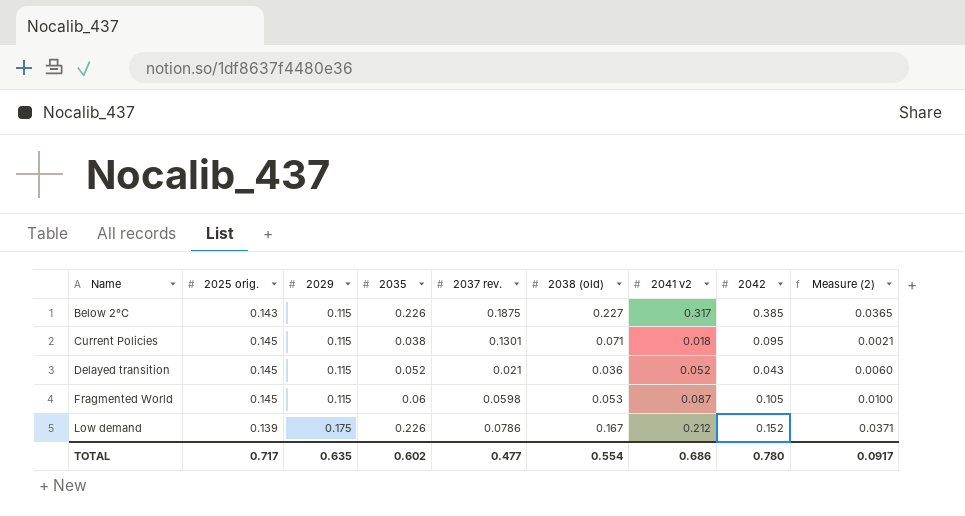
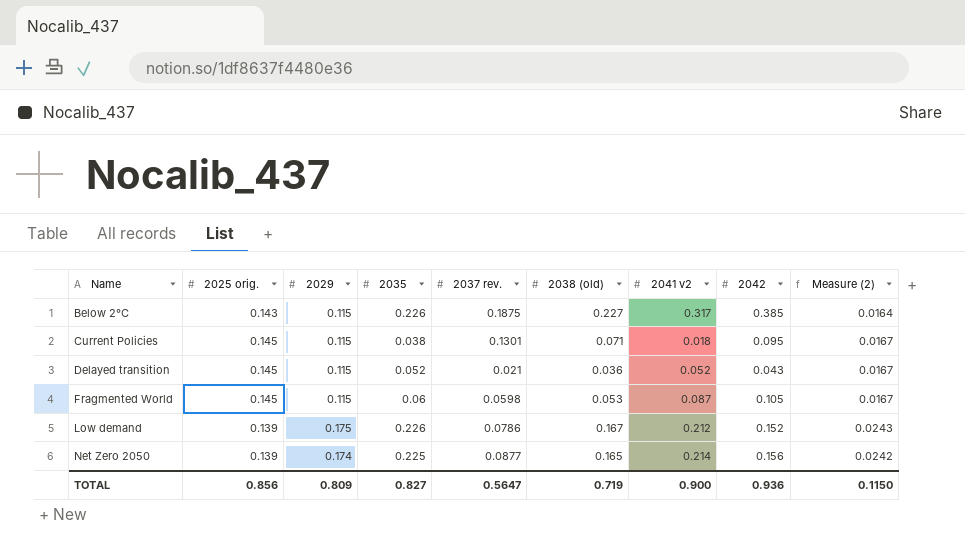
column Measure (2) | formula: [2029] * [2041 v2] -> [2025 orig.] * [2029]
row Net Zero 2050: none -> 0.139 | 0.174 | 0.225 | 0.0877 | 0.165 | 0.214 | 0.156 | 0.0242
TOTAL | 2025 orig.: 0.717 -> 0.856
TOTAL | 2029: 0.635 -> 0.809
TOTAL | 2035: 0.602 -> 0.827
TOTAL | 2037 rev.: 0.477 -> 0.5647
TOTAL | 2038 (old): 0.554 -> 0.719
TOTAL | 2041 v2: 0.686 -> 0.900
TOTAL | 2042: 0.780 -> 0.936
TOTAL | Measure (2): 0.0917 -> 0.1150

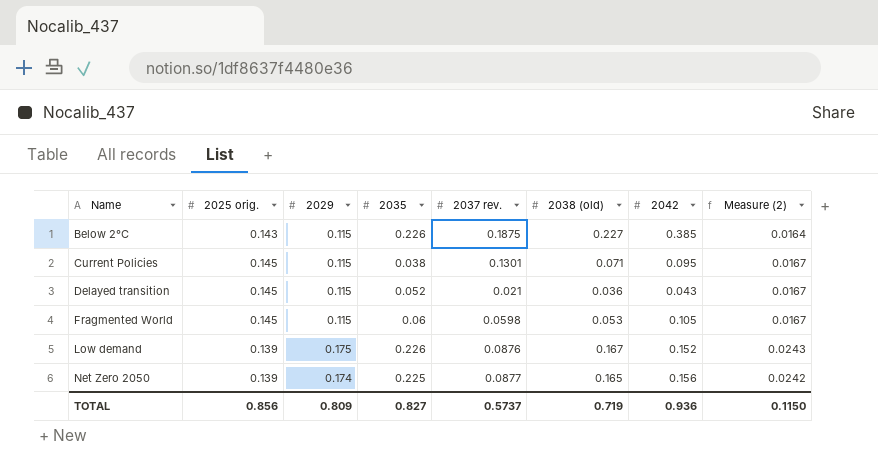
column 2041 v2 | position: 7 -> none
Low demand | 2037 rev.: 0.0786 -> 0.0876
TOTAL | 2037 rev.: 0.5647 -> 0.5737

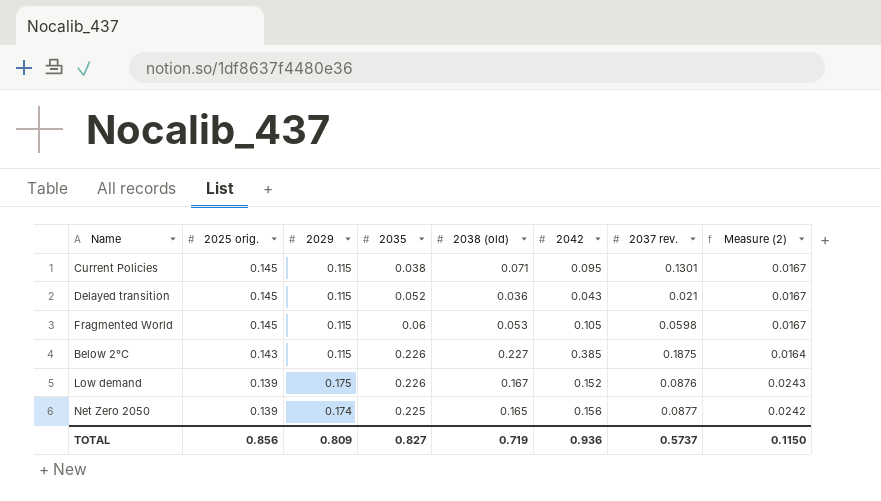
row order: Name ascending -> 2025 orig. descending
column 2037 rev. | position: 5 -> 7

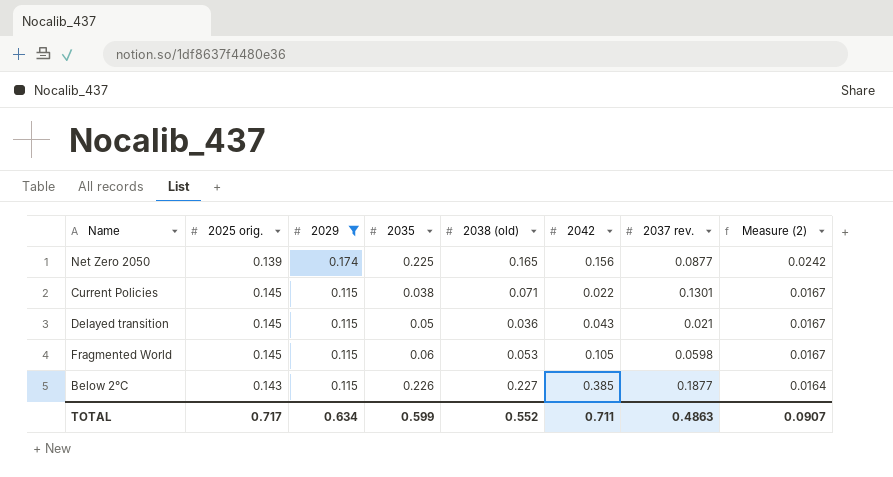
filter: none -> 2029 != 0.175
row order: 2025 orig. descending -> 2029 descending
Current Policies | 2042: 0.095 -> 0.022
Delayed transition | 2035: 0.052 -> 0.05
Below 2°C | 2037 rev.: 0.1875 -> 0.1877
TOTAL | 2025 orig.: 0.856 -> 0.717
TOTAL | 2029: 0.809 -> 0.634
TOTAL | 2035: 0.827 -> 0.599
TOTAL | 2038 (old): 0.719 -> 0.552
TOTAL | 2042: 0.936 -> 0.711
TOTAL | 2037 rev.: 0.5737 -> 0.4863
TOTAL | Measure (2): 0.1150 -> 0.0907

